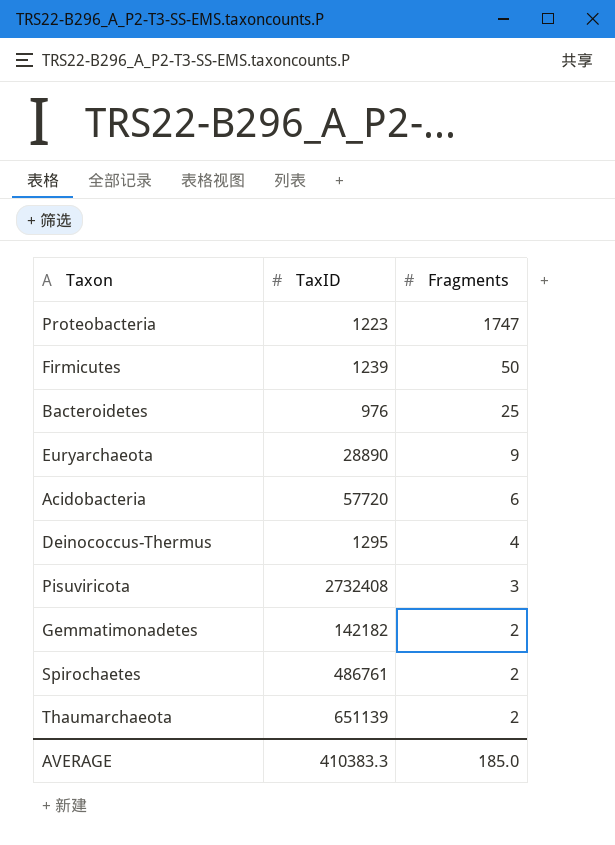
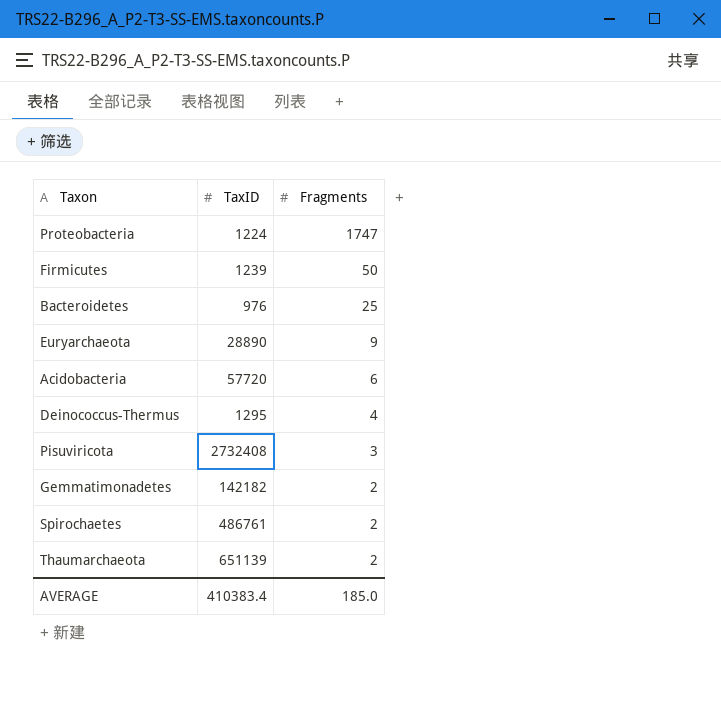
Proteobacteria | TaxID: 1223 -> 1224
AVERAGE | TaxID: 410383.3 -> 410383.4

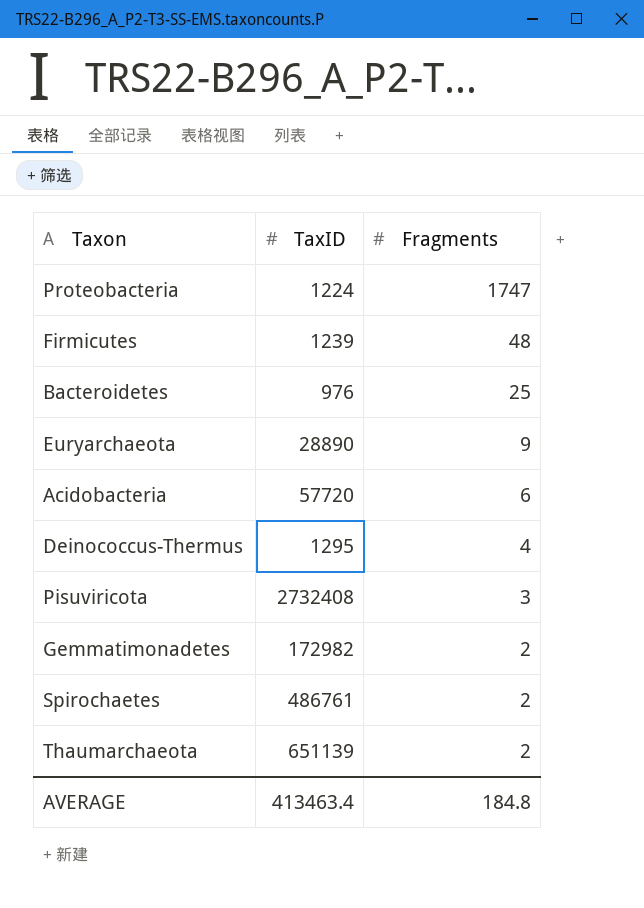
Firmicutes | Fragments: 50 -> 48
Gemmatimonadetes | TaxID: 142182 -> 172982
AVERAGE | TaxID: 410383.4 -> 413463.4
AVERAGE | Fragments: 185.0 -> 184.8

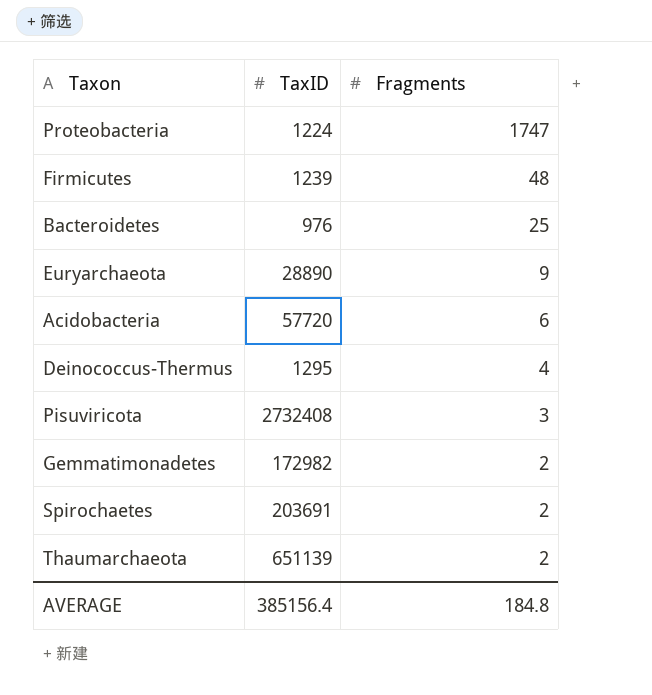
Spirochaetes | TaxID: 486761 -> 203691
AVERAGE | TaxID: 413463.4 -> 385156.4

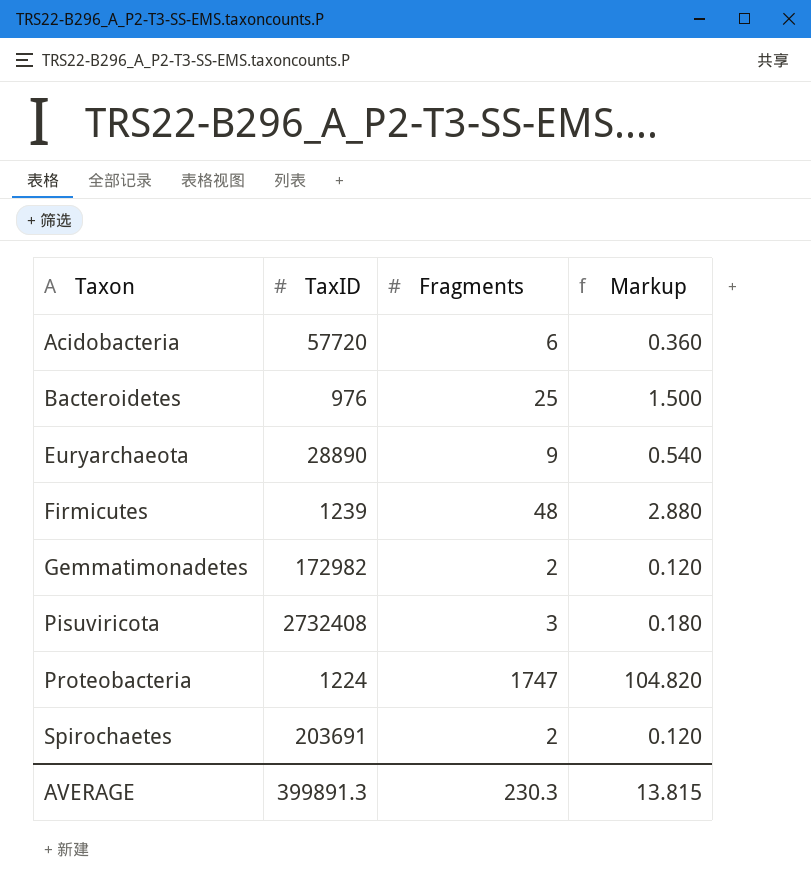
row order: Fragments descending -> Taxon ascending
column Markup | formula: none -> [Fragments] * 0.06
row Deinococcus-Thermus: 1295 | 4 -> none
row Thaumarchaeota: 651139 | 2 -> none
AVERAGE | TaxID: 385156.4 -> 399891.3
AVERAGE | Fragments: 184.8 -> 230.3

